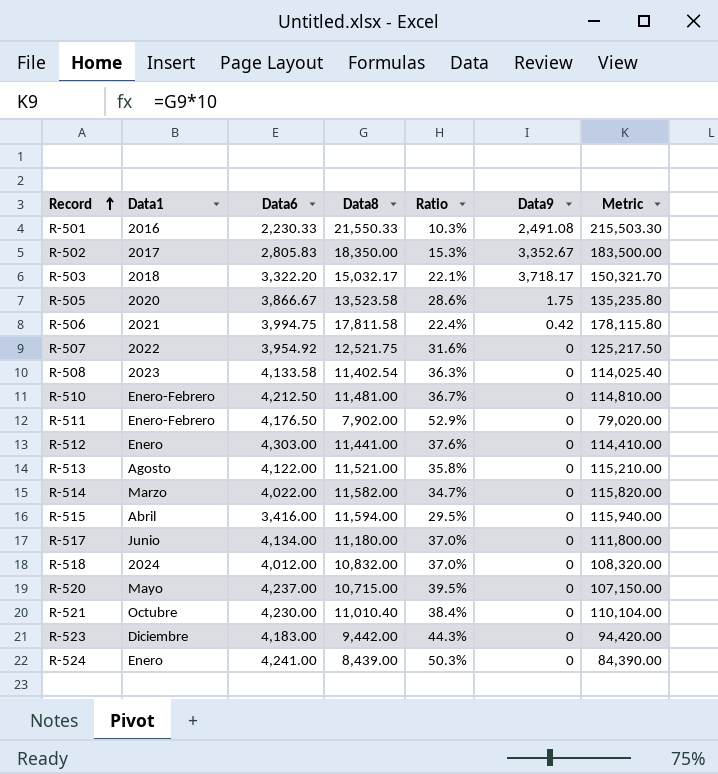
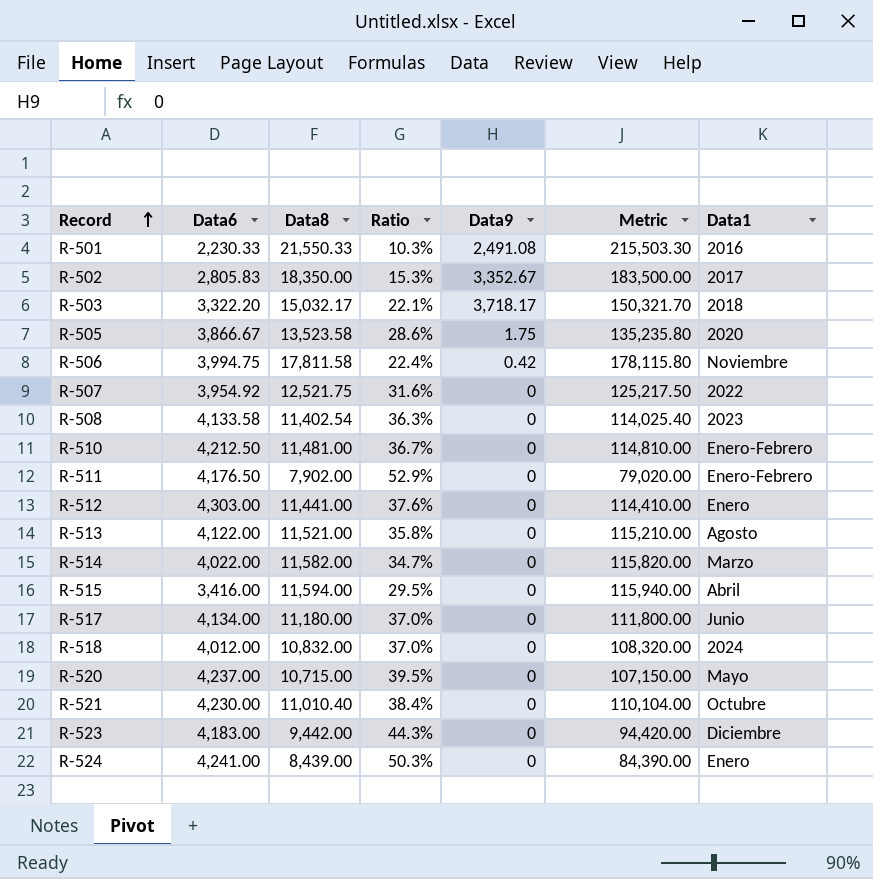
column Data1 | position: 2 -> 7
R-506 | Data1: 2021 -> Noviembre

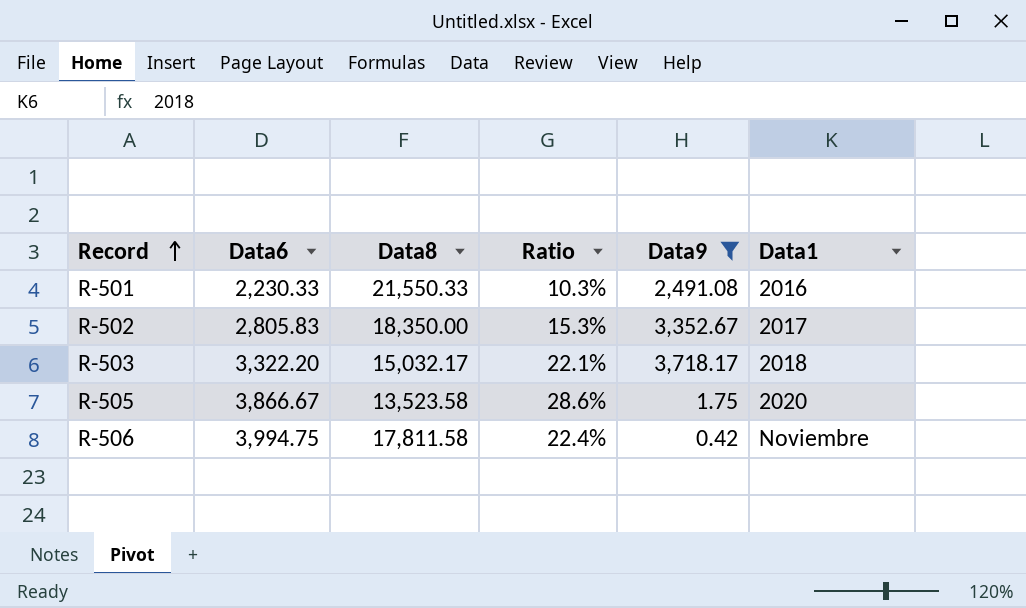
filter: none -> Data9 != 0
column Metric | formula: [Data8] * 10 -> none

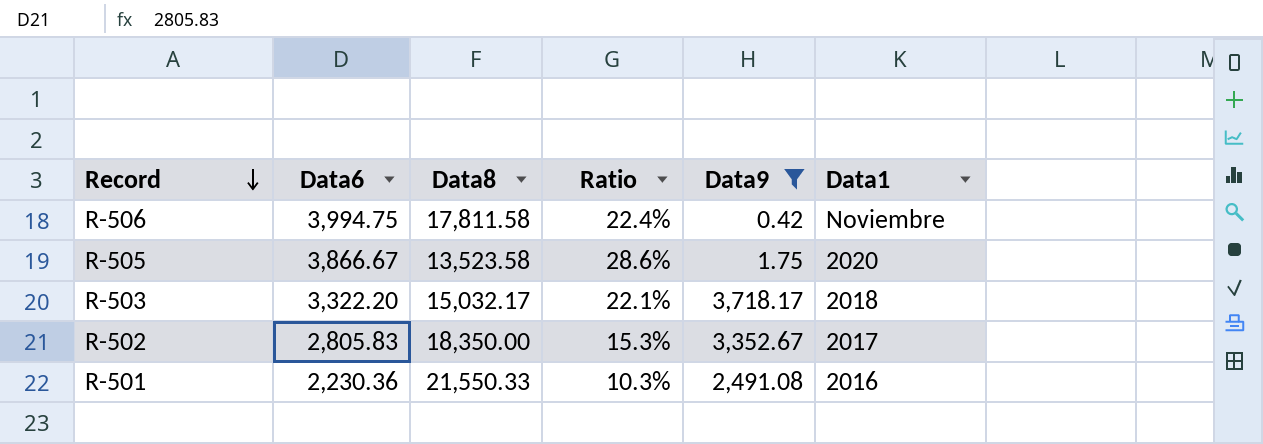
row order: Record ascending -> Record descending
R-501 | Data6: 2,230.33 -> 2,230.36

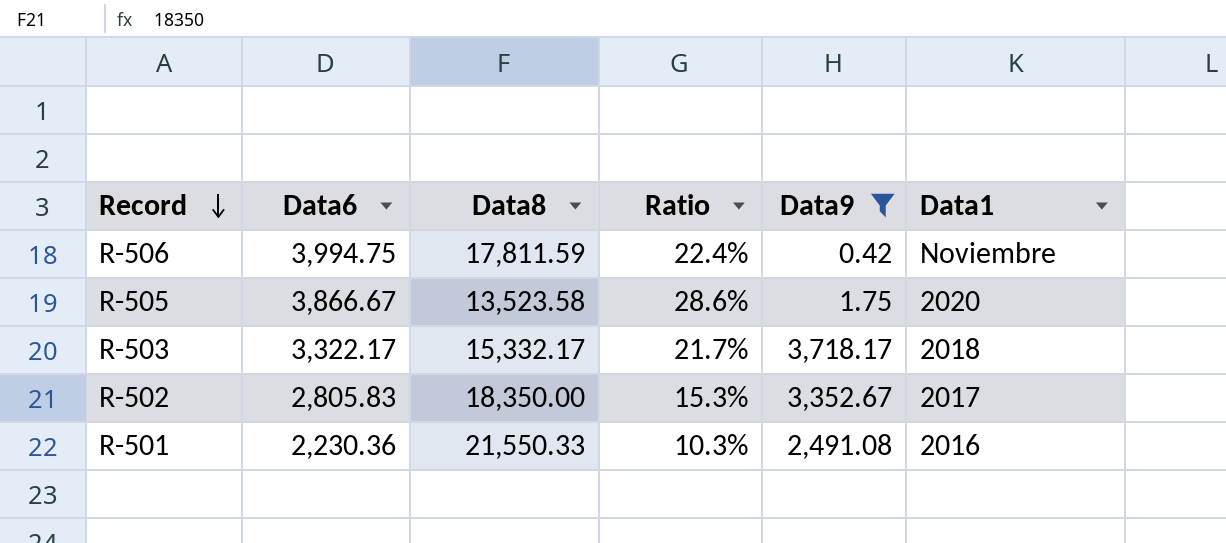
R-506 | Data8: 17,811.58 -> 17,811.59
R-503 | Data6: 3,322.20 -> 3,322.17
R-503 | Data8: 15,032.17 -> 15,332.17
R-503 | Ratio: 22.1% -> 21.7%

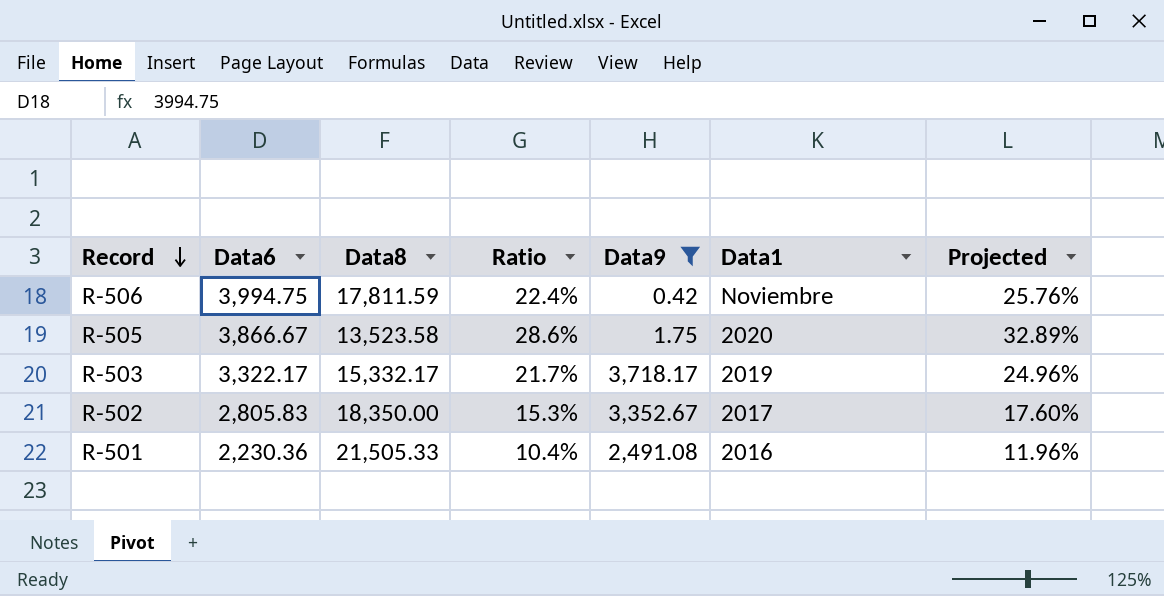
column Projected | formula: none -> [Ratio] * 1.15
R-503 | Data1: 2018 -> 2019
R-501 | Data8: 21,550.33 -> 21,505.33
R-501 | Ratio: 10.3% -> 10.4%

